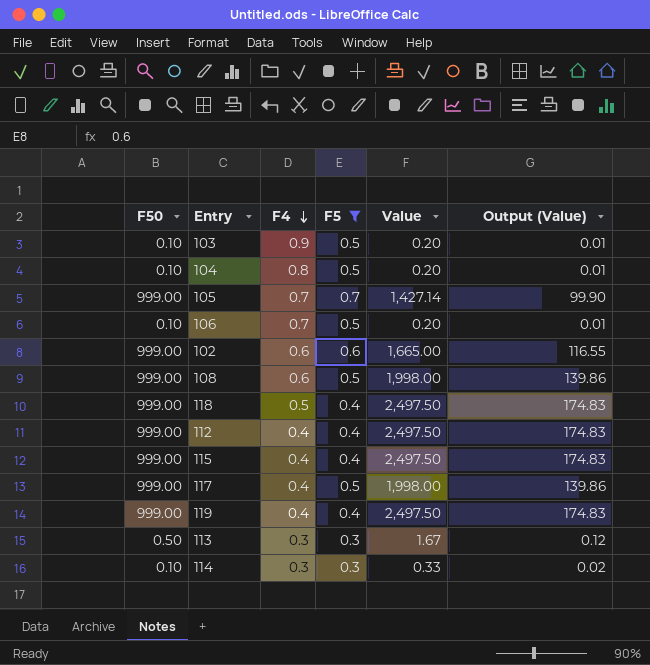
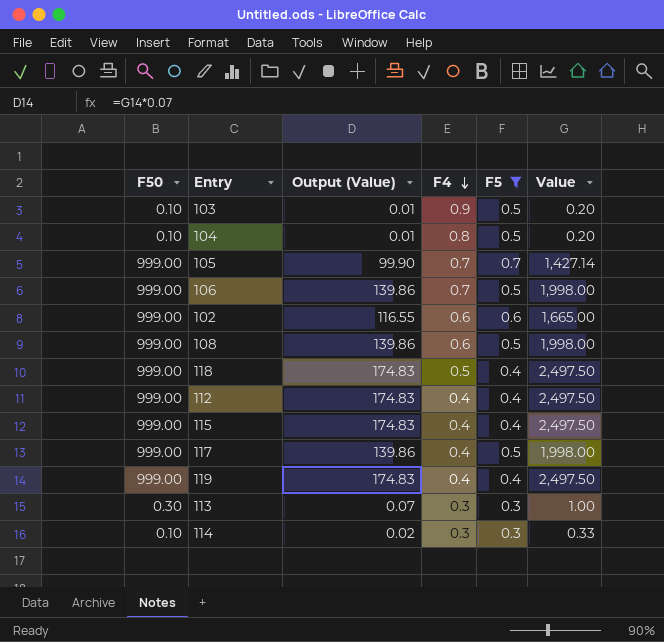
column Output (Value) | position: 6 -> 3
106 | F50: 0.10 -> 999.00
106 | Output (Value): 0.01 -> 139.86
106 | Value: 0.20 -> 1,998.00
113 | F50: 0.50 -> 0.30
113 | Output (Value): 0.12 -> 0.07
113 | Value: 1.67 -> 1.00

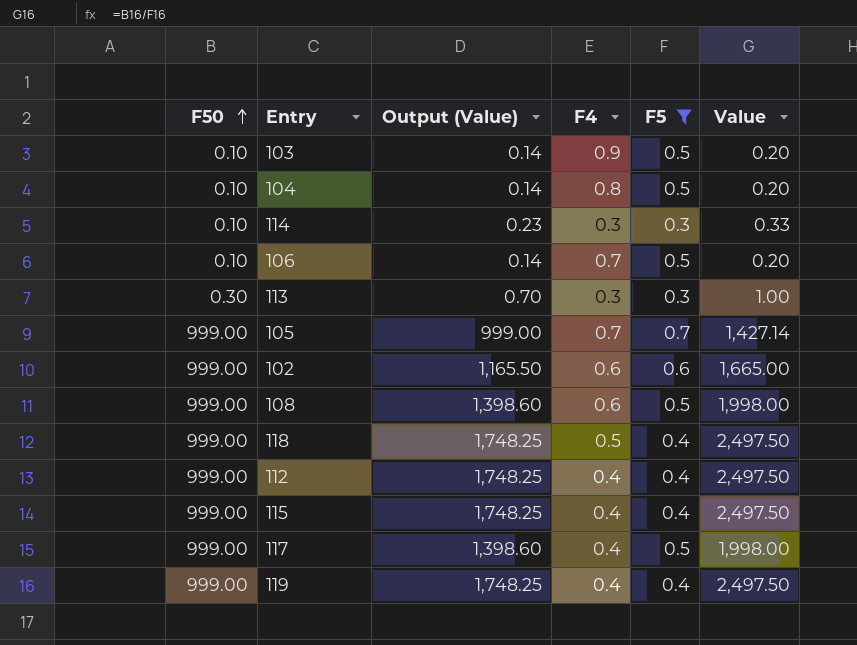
row order: F4 descending -> F50 ascending
column Output (Value) | formula: [Value] * 0.07 -> [Value] * 0.7
106 | F50: 999.00 -> 0.10
106 | Value: 1,998.00 -> 0.20

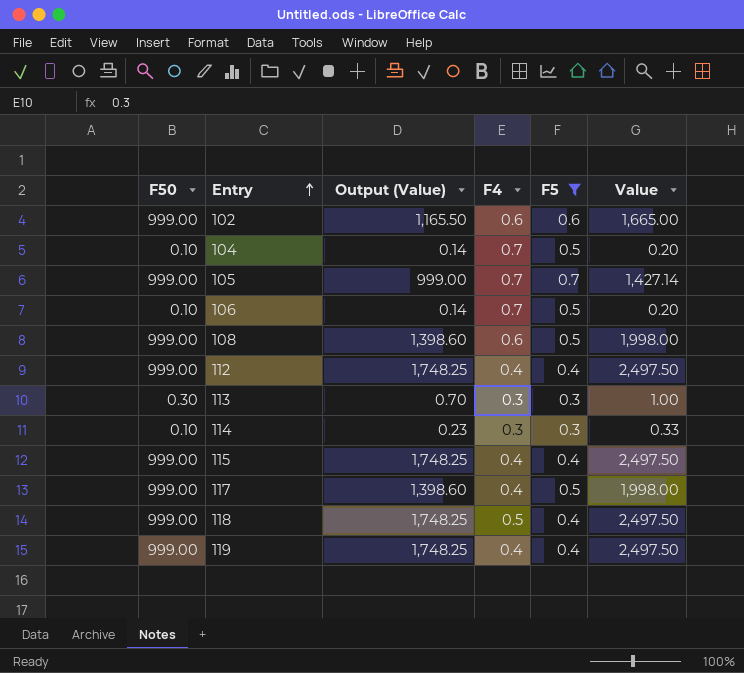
row order: F50 ascending -> Entry ascending
row 103: 0.10 | 0.14 | 0.9 | 0.5 | 0.20 -> none
104 | F4: 0.8 -> 0.7

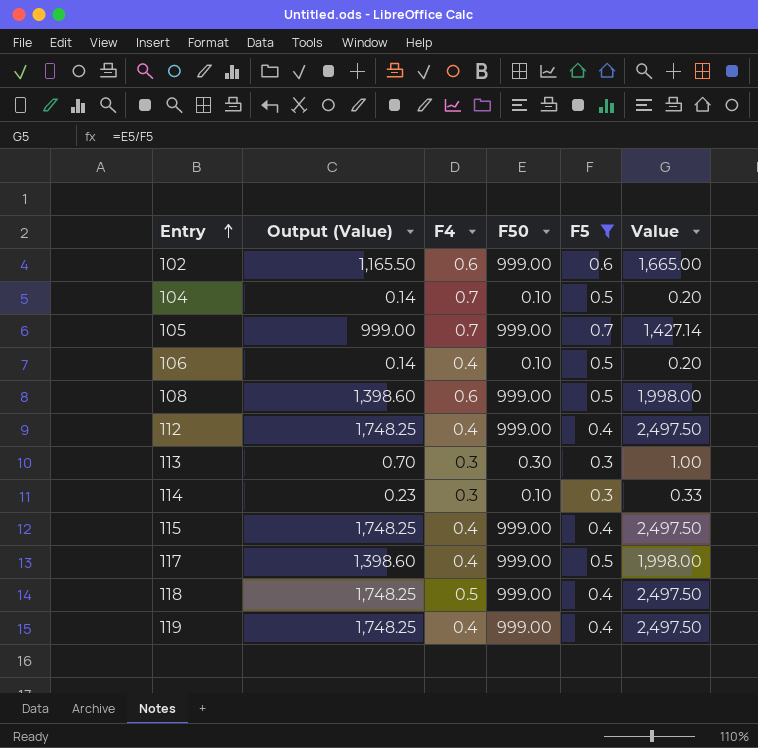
column F50 | position: 1 -> 4
106 | F4: 0.7 -> 0.4

